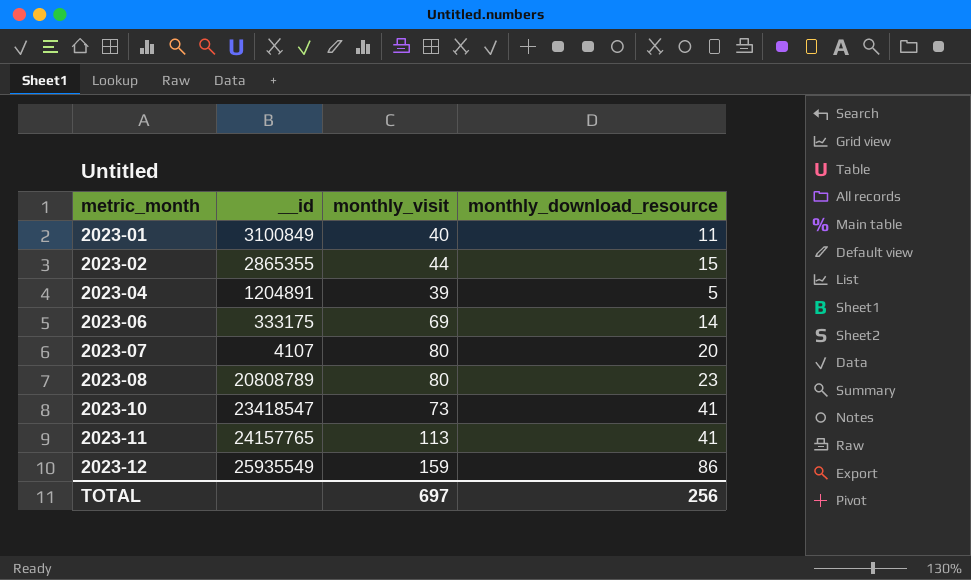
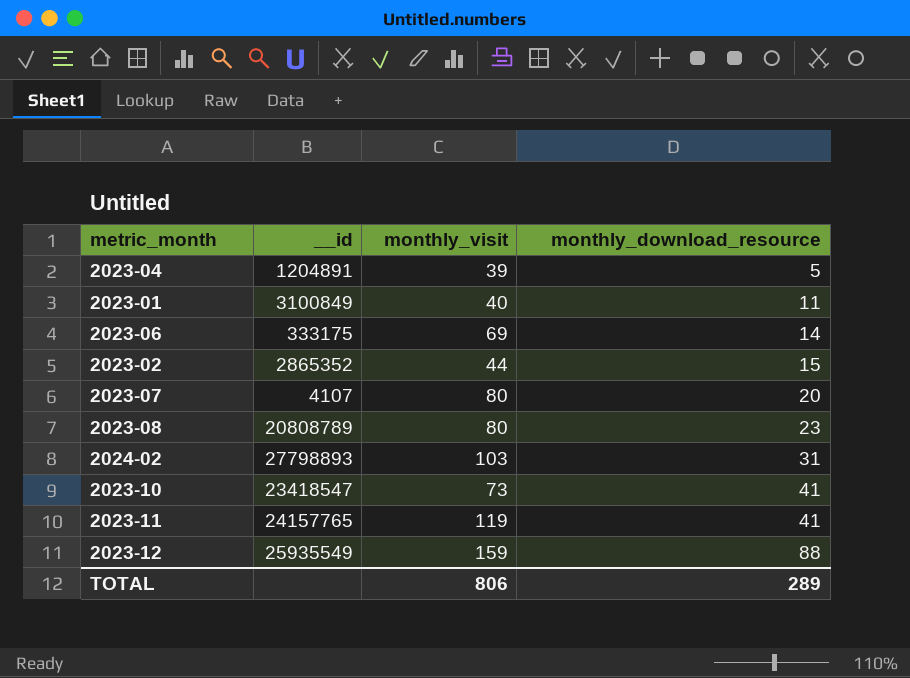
row order: metric_month ascending -> monthly_download_resource ascending
2023-02 | __id: 2865355 -> 2865352
row 2024-02: none -> 27798893 | 103 | 31
2023-11 | monthly_visit: 113 -> 119
2023-12 | monthly_download_resource: 86 -> 88
TOTAL | monthly_visit: 697 -> 806
TOTAL | monthly_download_resource: 256 -> 289

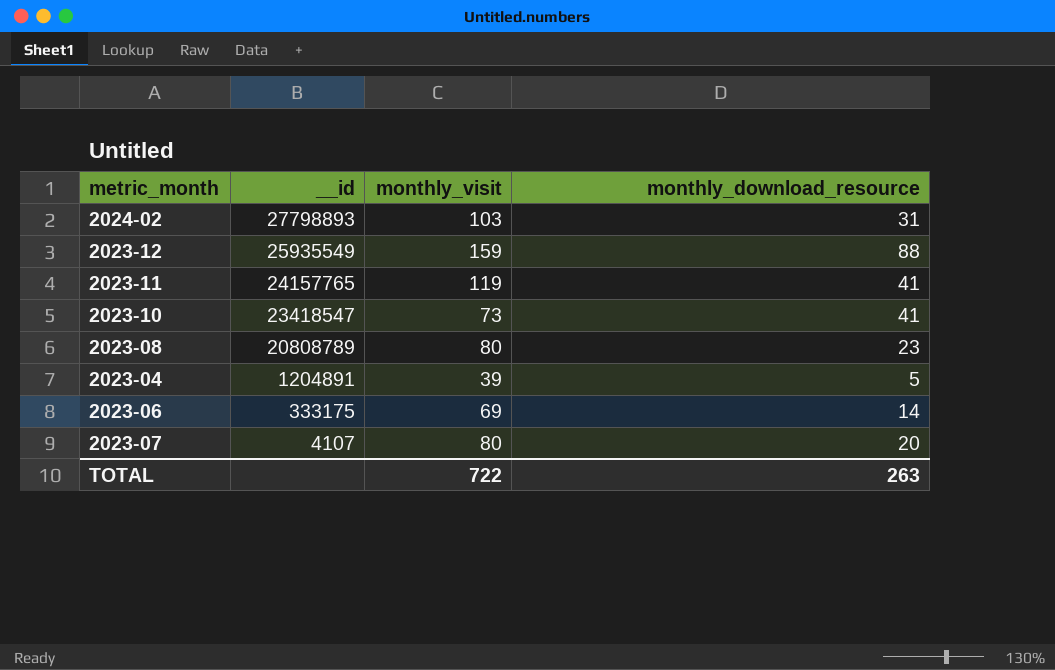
row order: monthly_download_resource ascending -> __id descending
row 2023-01: 3100849 | 40 | 11 -> none
row 2023-02: 2865352 | 44 | 15 -> none
TOTAL | monthly_visit: 806 -> 722
TOTAL | monthly_download_resource: 289 -> 263

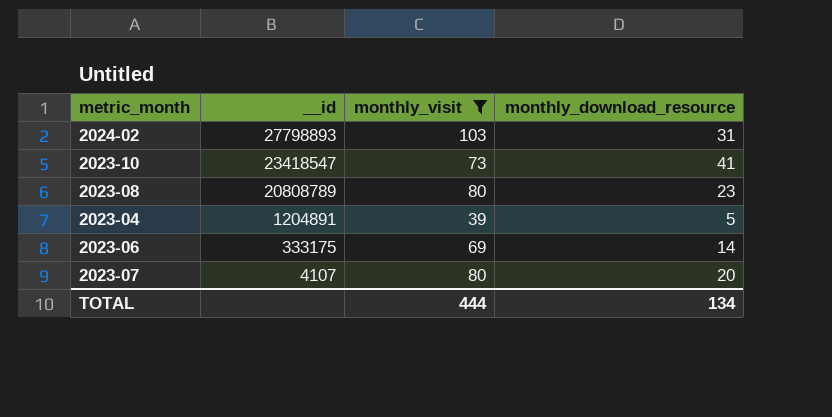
filter: none -> monthly_visit <= 103
TOTAL | monthly_visit: 722 -> 444
TOTAL | monthly_download_resource: 263 -> 134

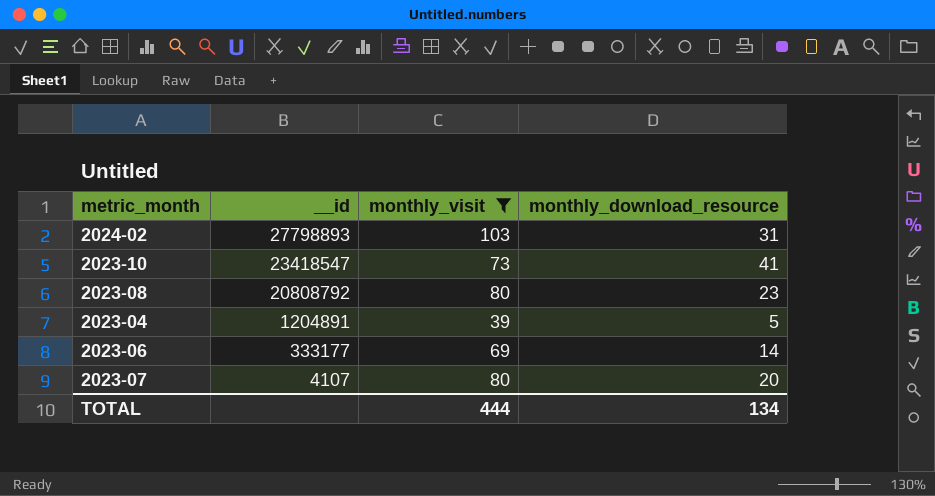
2023-08 | __id: 20808789 -> 20808792
2023-06 | __id: 333175 -> 333177

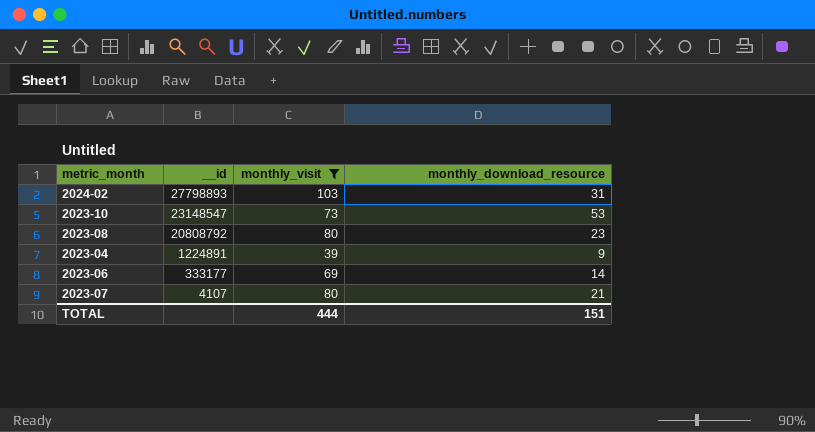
2023-10 | __id: 23418547 -> 23148547
2023-10 | monthly_download_resource: 41 -> 53
2023-04 | __id: 1204891 -> 1224891
2023-04 | monthly_download_resource: 5 -> 9
2023-07 | monthly_download_resource: 20 -> 21
TOTAL | monthly_download_resource: 134 -> 151

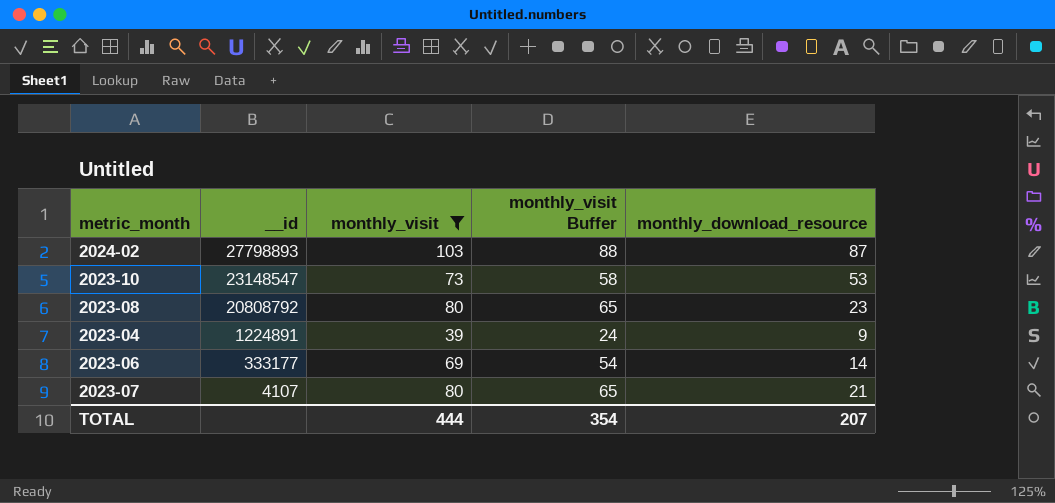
column monthly_visit Buffer | formula: none -> [monthly_visit] - 15
2024-02 | monthly_download_resource: 31 -> 87
TOTAL | monthly_download_resource: 151 -> 207

